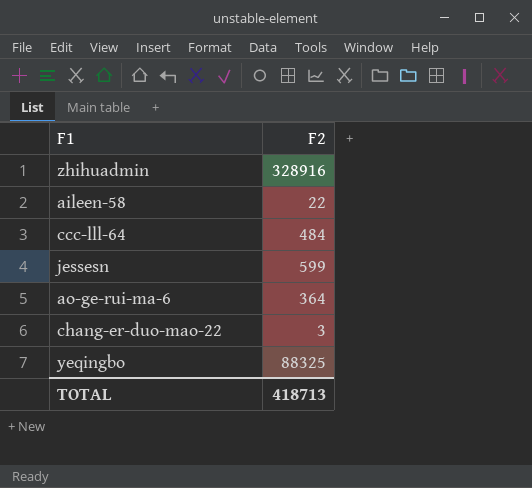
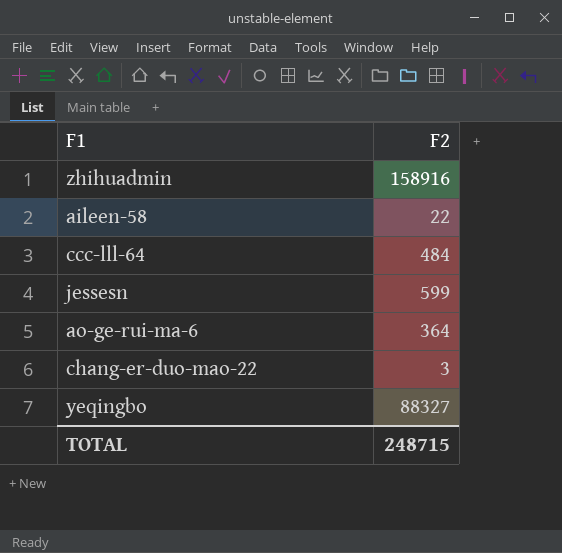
zhihuadmin | F2: 328916 -> 158916
yeqingbo | F2: 88325 -> 88327
TOTAL | F2: 418713 -> 248715

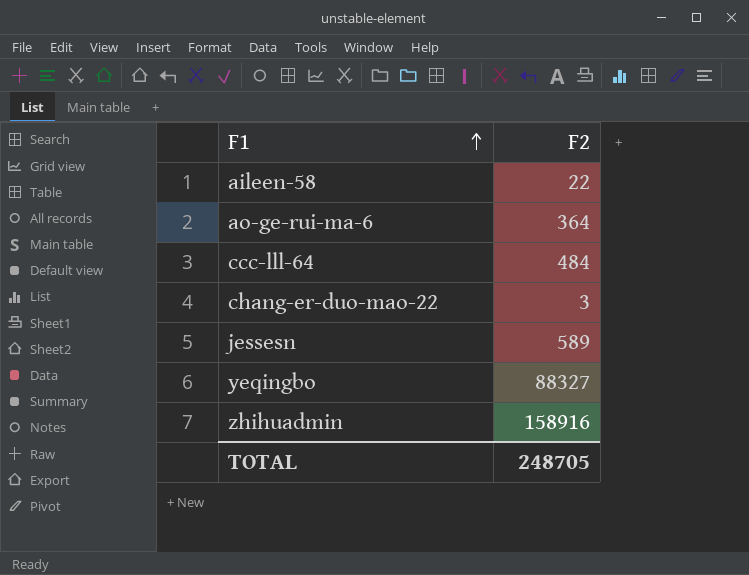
row order: none -> F1 ascending
jessesn | F2: 599 -> 589
TOTAL | F2: 248715 -> 248705

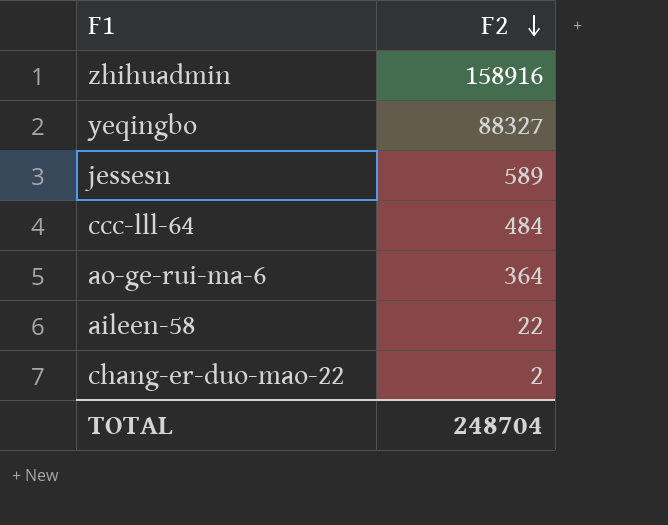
row order: F1 ascending -> F2 descending
chang-er-duo-mao-22 | F2: 3 -> 2
TOTAL | F2: 248705 -> 248704

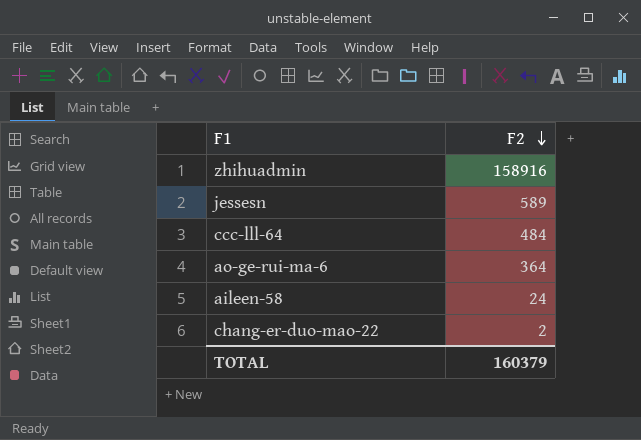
row yeqingbo: 88327 -> none
aileen-58 | F2: 22 -> 24
TOTAL | F2: 248704 -> 160379

